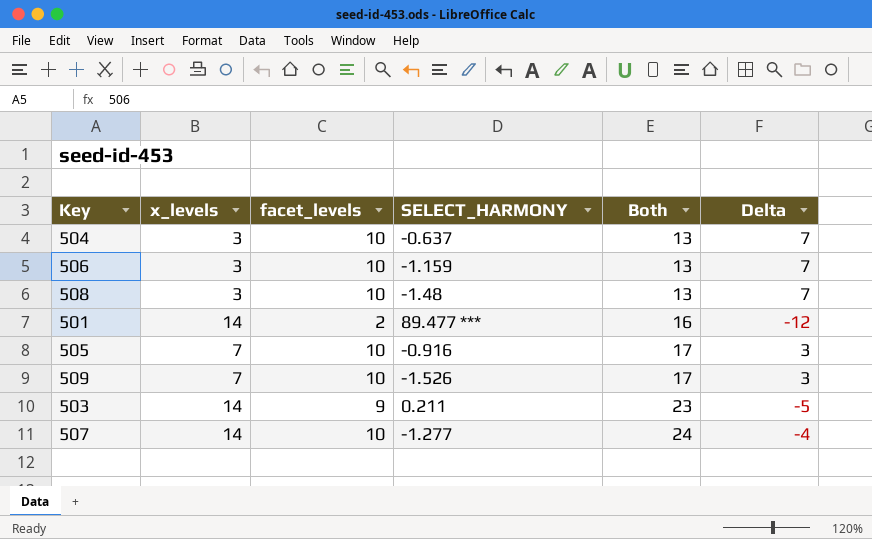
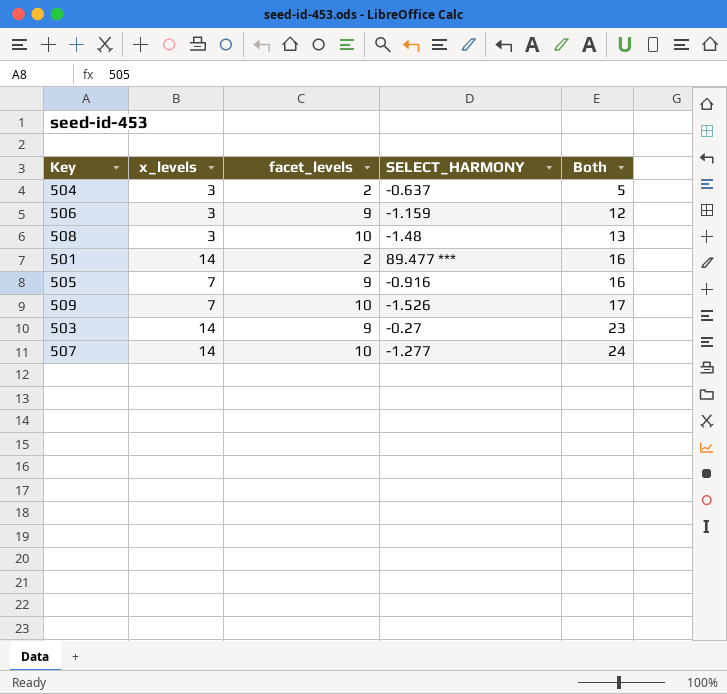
column Delta | formula: [facet_levels] - [x_levels] -> none
504 | facet_levels: 10 -> 2
504 | Both: 13 -> 5
506 | facet_levels: 10 -> 9
506 | Both: 13 -> 12
505 | facet_levels: 10 -> 9
505 | Both: 17 -> 16
503 | SELECT_HARMONY: 0.211 -> -0.27

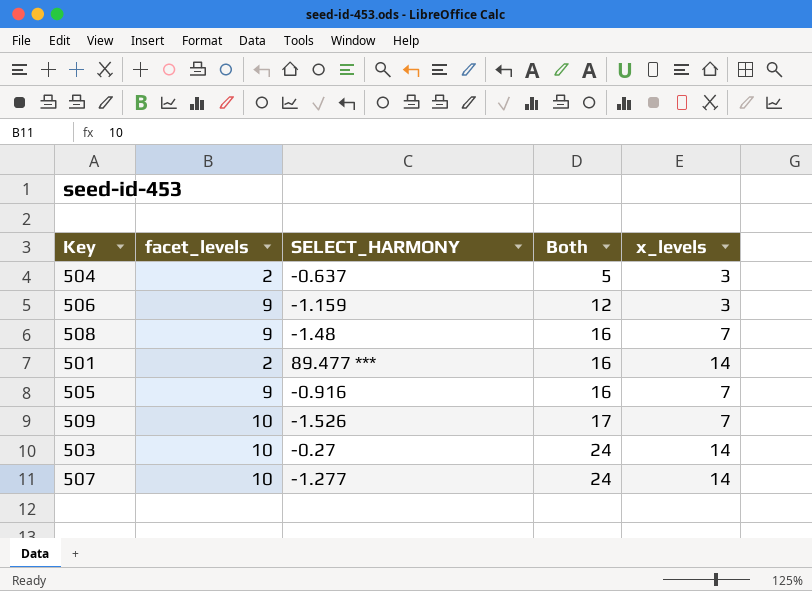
column x_levels | position: 2 -> 5
508 | facet_levels: 10 -> 9
508 | Both: 13 -> 16
508 | x_levels: 3 -> 7
503 | facet_levels: 9 -> 10
503 | Both: 23 -> 24

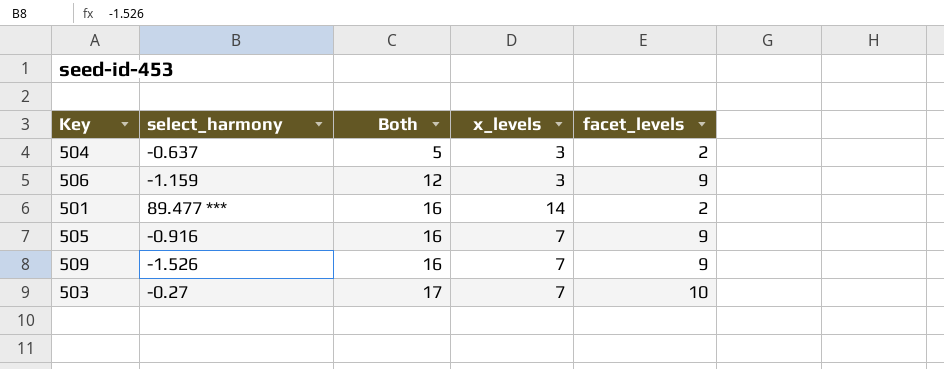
column name: SELECT_HARMONY -> select_harmony
column facet_levels | position: 2 -> 5
row 508: 9 | -1.48 | 16 | 7 -> none
row 507: 10 | -1.277 | 24 | 14 -> none
509 | Both: 17 -> 16
509 | facet_levels: 10 -> 9
503 | Both: 24 -> 17
503 | x_levels: 14 -> 7

